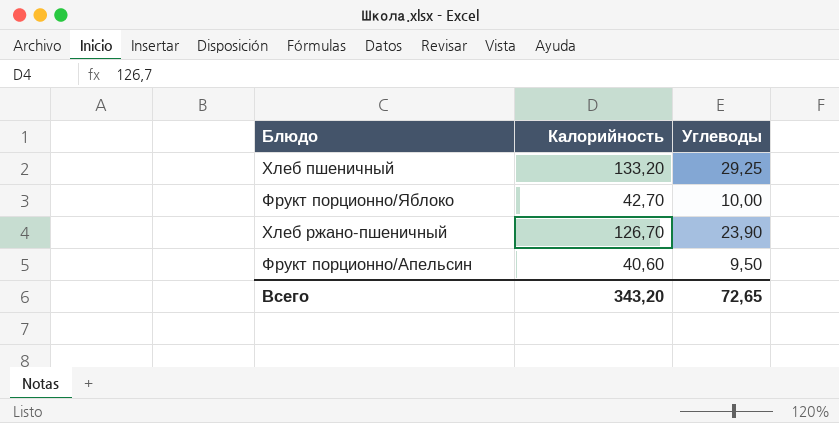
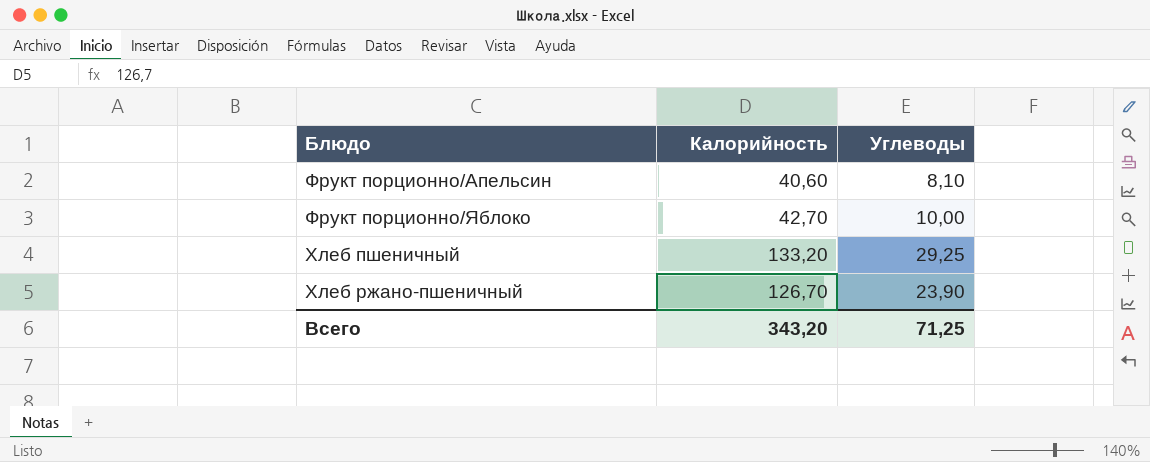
row order: none -> Блюдо ascending
Фрукт порционно/Апельсин | Углеводы: 9,50 -> 8,10
Всего | Углеводы: 72,65 -> 71,25

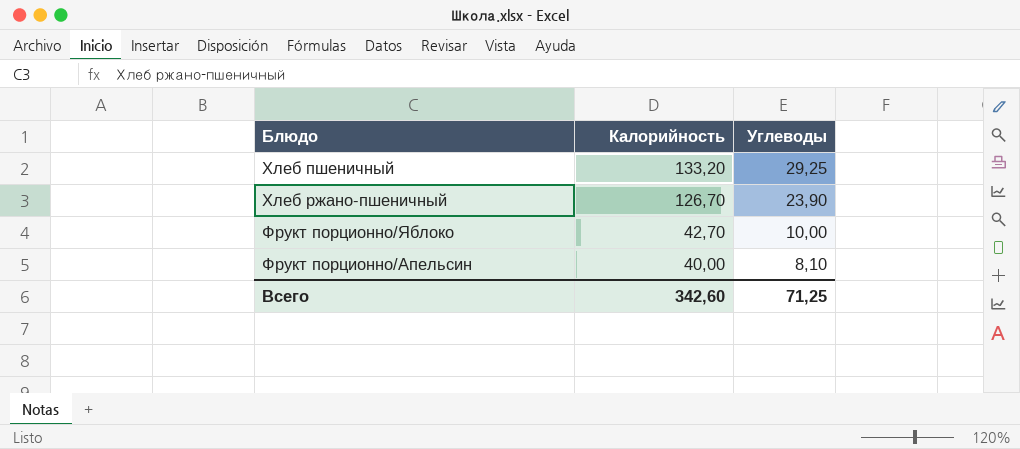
row order: Блюдо ascending -> Калорийность descending
Фрукт порционно/Апельсин | Калорийность: 40,60 -> 40,00
Всего | Калорийность: 343,20 -> 342,60

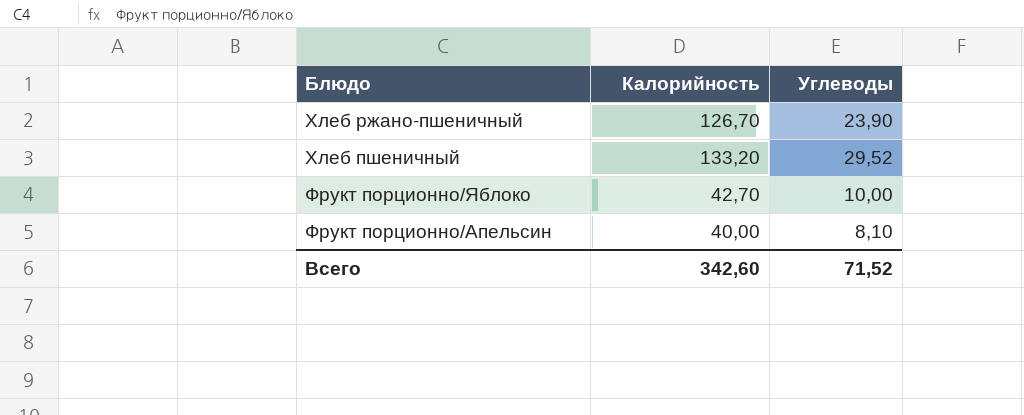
row order: Калорийность descending -> Блюдо descending
Хлеб пшеничный | Углеводы: 29,25 -> 29,52
Всего | Углеводы: 71,25 -> 71,52

